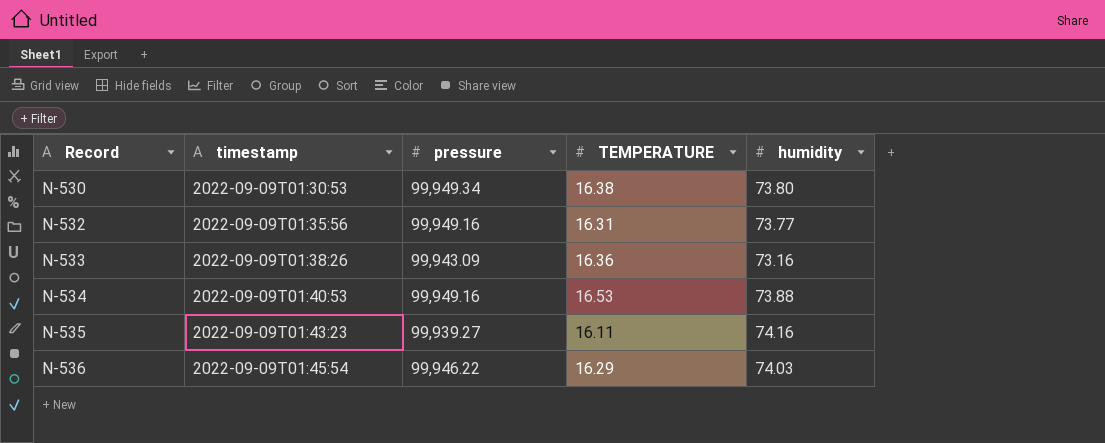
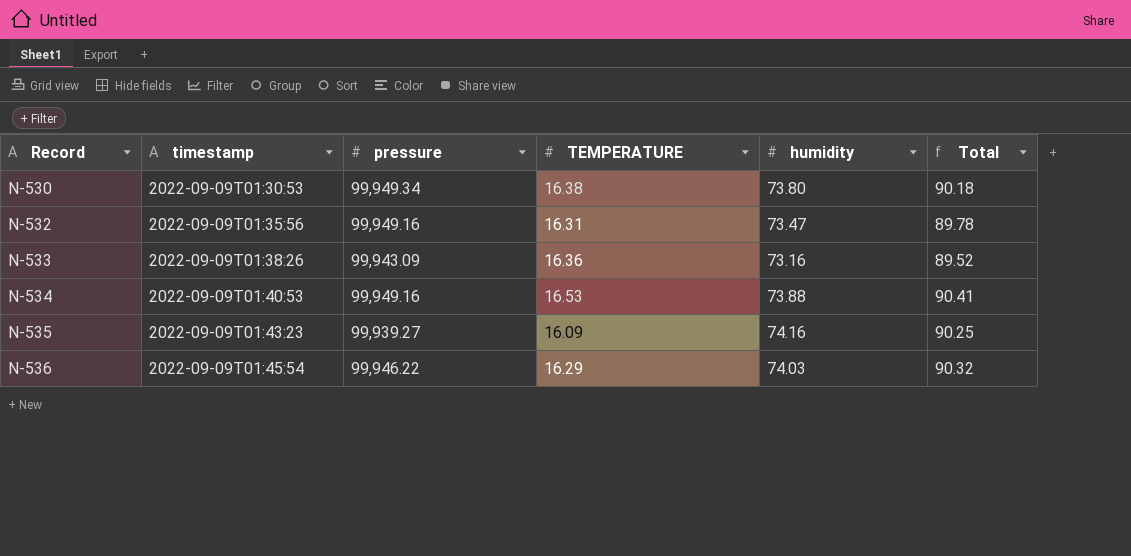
column Total | formula: none -> [TEMPERATURE] + [humidity]
N-532 | humidity: 73.77 -> 73.47
N-535 | TEMPERATURE: 16.11 -> 16.09

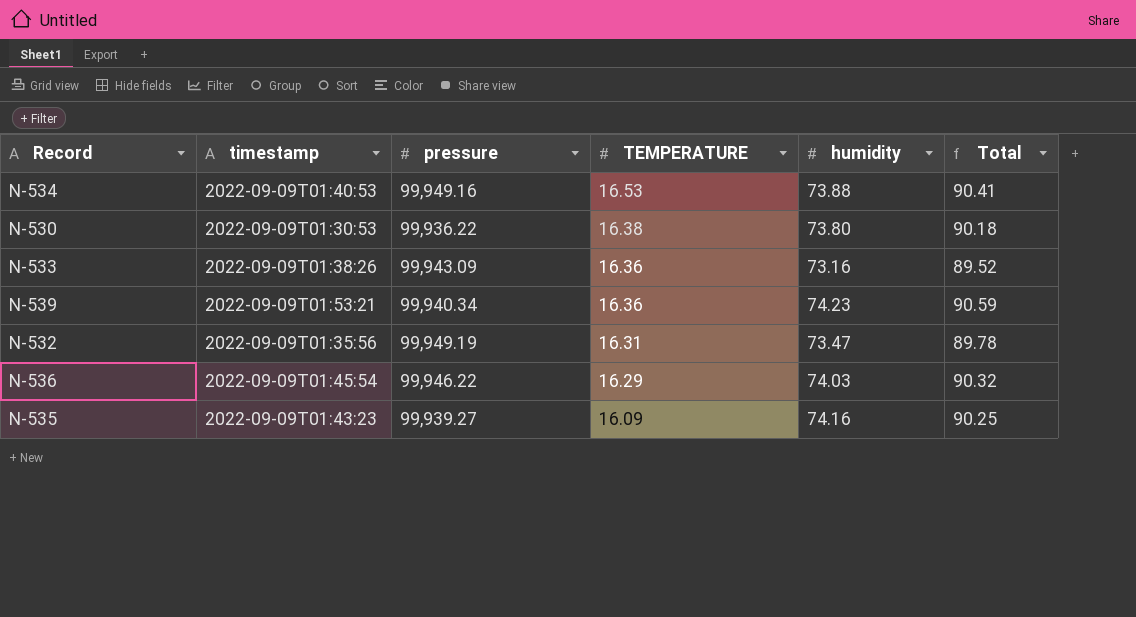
row order: Record ascending -> TEMPERATURE descending
N-530 | pressure: 99,949.34 -> 99,936.22
row N-539: none -> 2022-09-09T01:53:21 | 99,940.34 | 16.36 | 74.23 | 90.59
N-532 | pressure: 99,949.16 -> 99,949.19

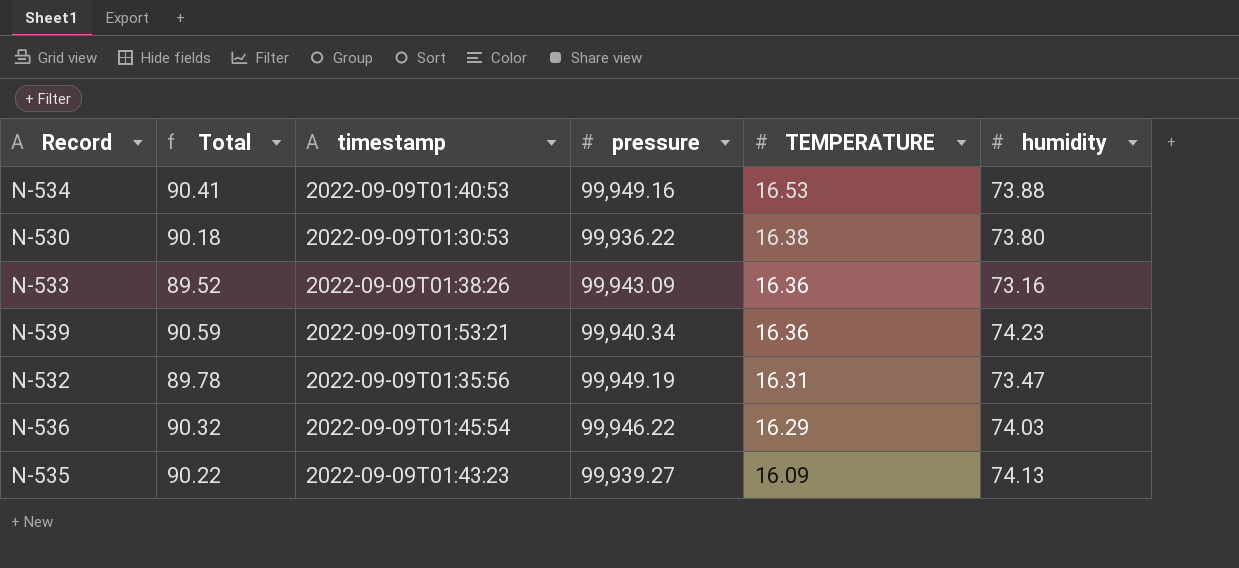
column Total | position: 6 -> 2
N-535 | Total: 90.25 -> 90.22
N-535 | humidity: 74.16 -> 74.13

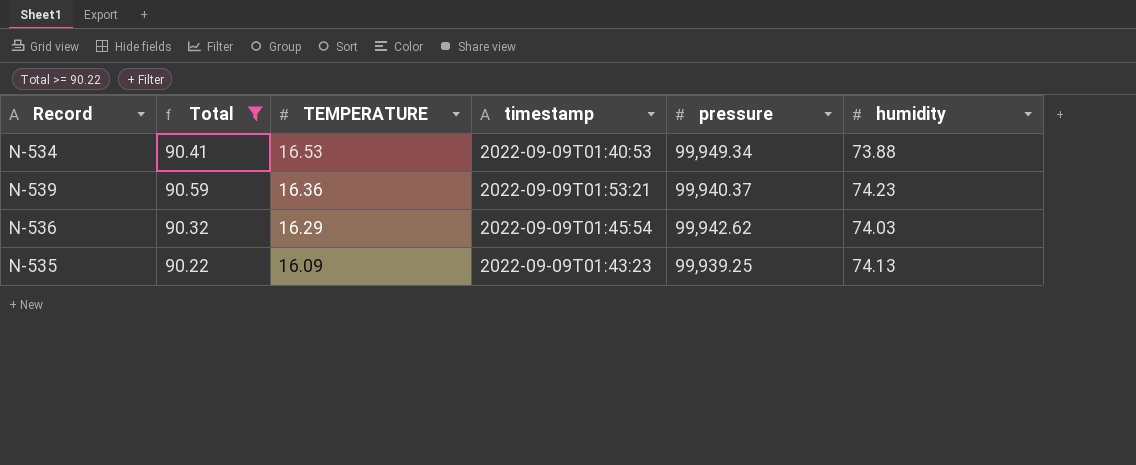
filter: none -> Total >= 90.22
column TEMPERATURE | position: 5 -> 3
N-534 | pressure: 99,949.16 -> 99,949.34
N-539 | pressure: 99,940.34 -> 99,940.37
N-536 | pressure: 99,946.22 -> 99,942.62
N-535 | pressure: 99,939.27 -> 99,939.25

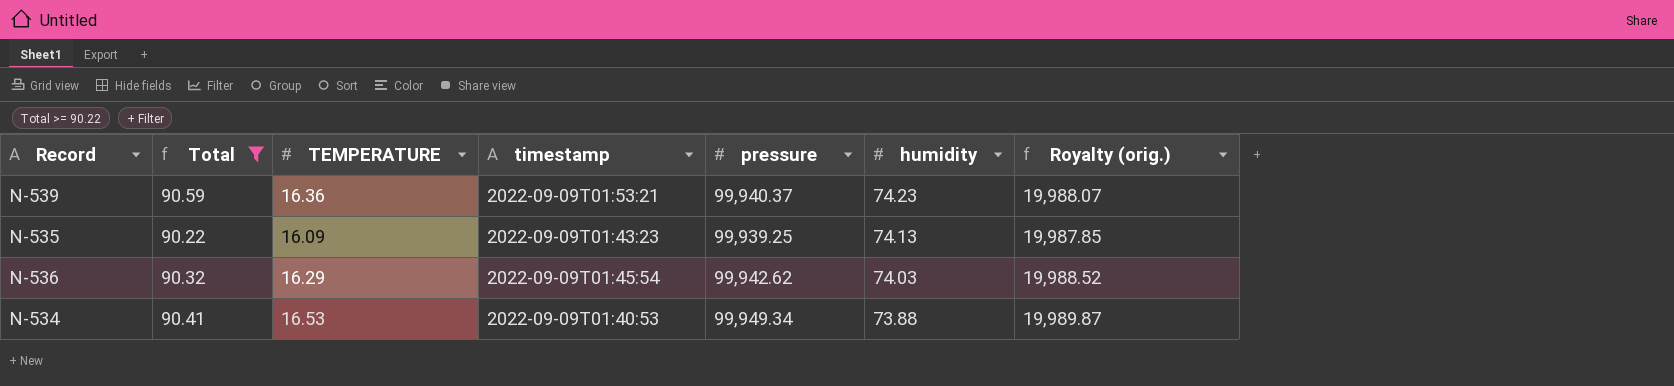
row order: TEMPERATURE descending -> humidity descending
column Royalty (orig.) | formula: none -> [pressure] * 0.2

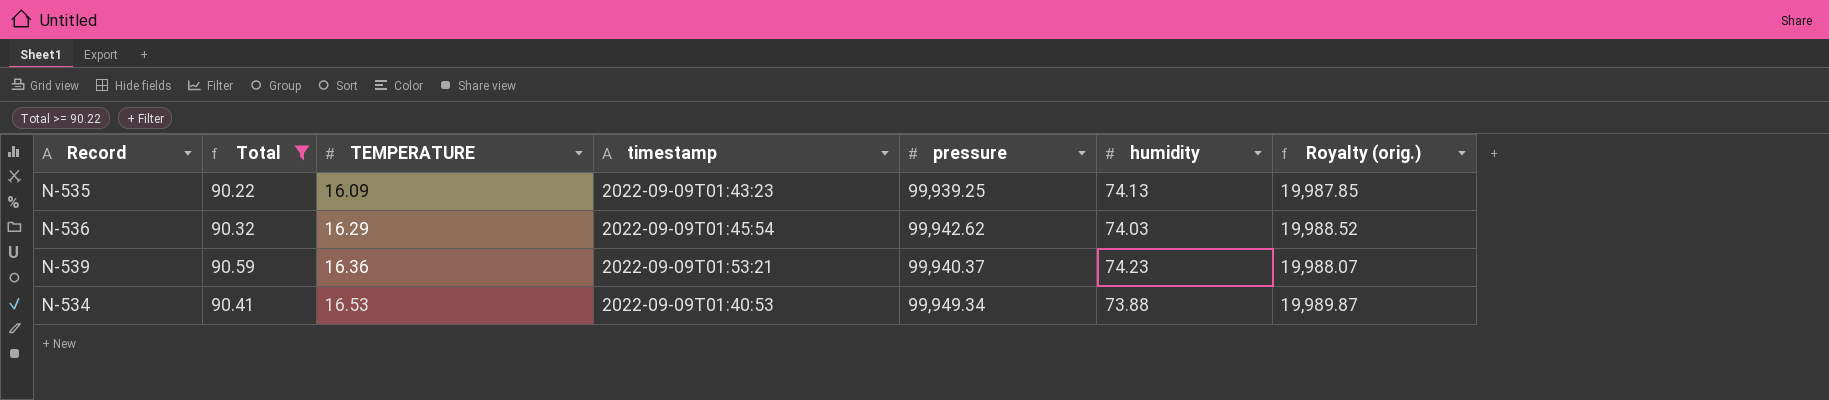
row order: humidity descending -> TEMPERATURE ascending

